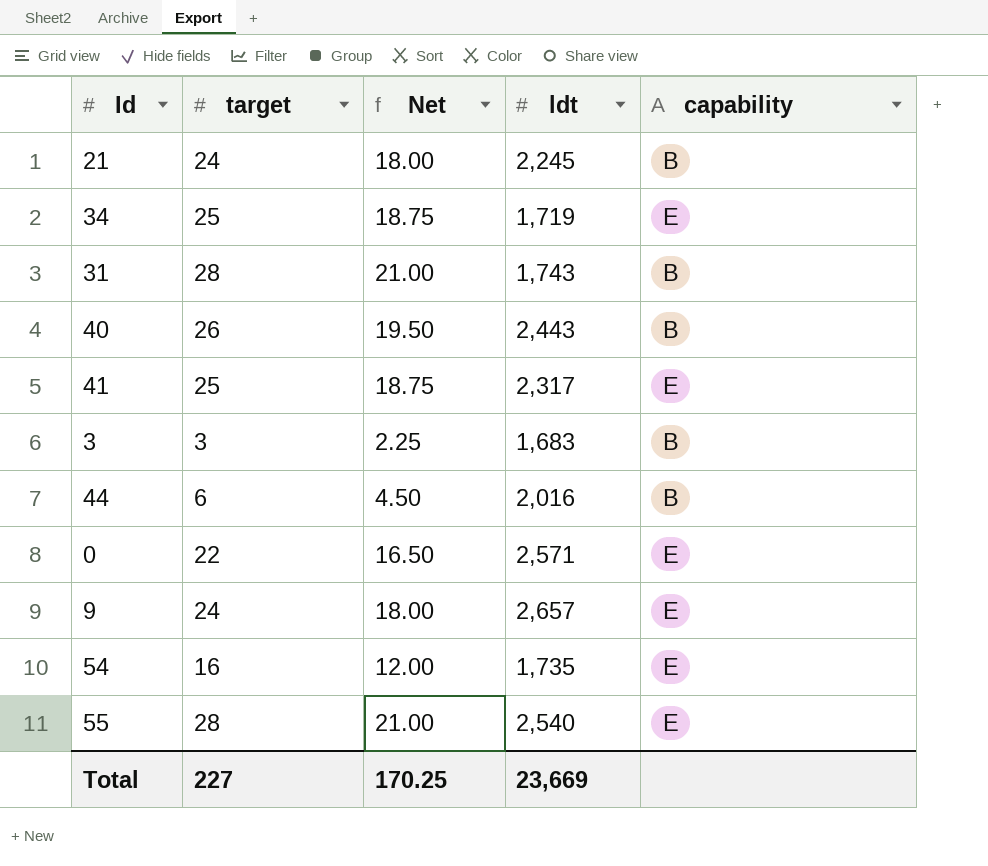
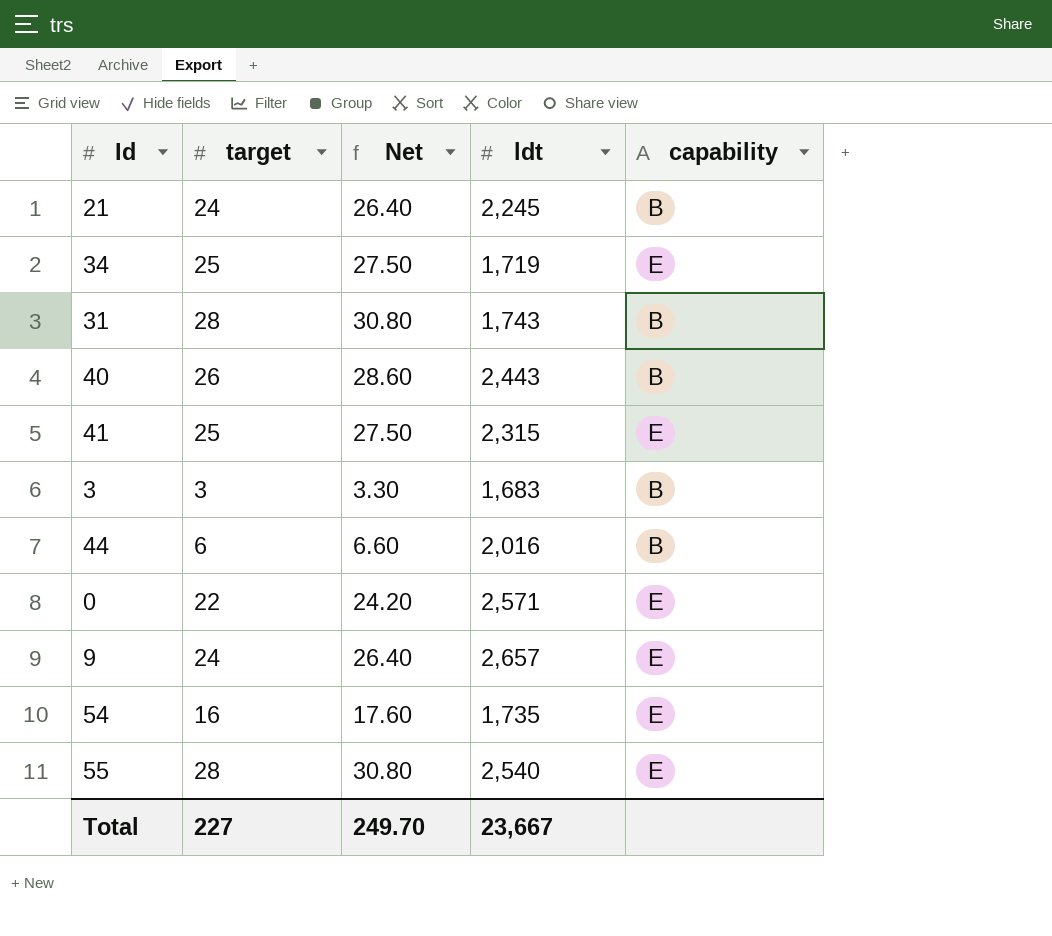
column Net | formula: [target] * 0.75 -> [target] * 1.1
41 | ldt: 2,317 -> 2,315
Total | Net: 170.25 -> 249.70
Total | ldt: 23,669 -> 23,667

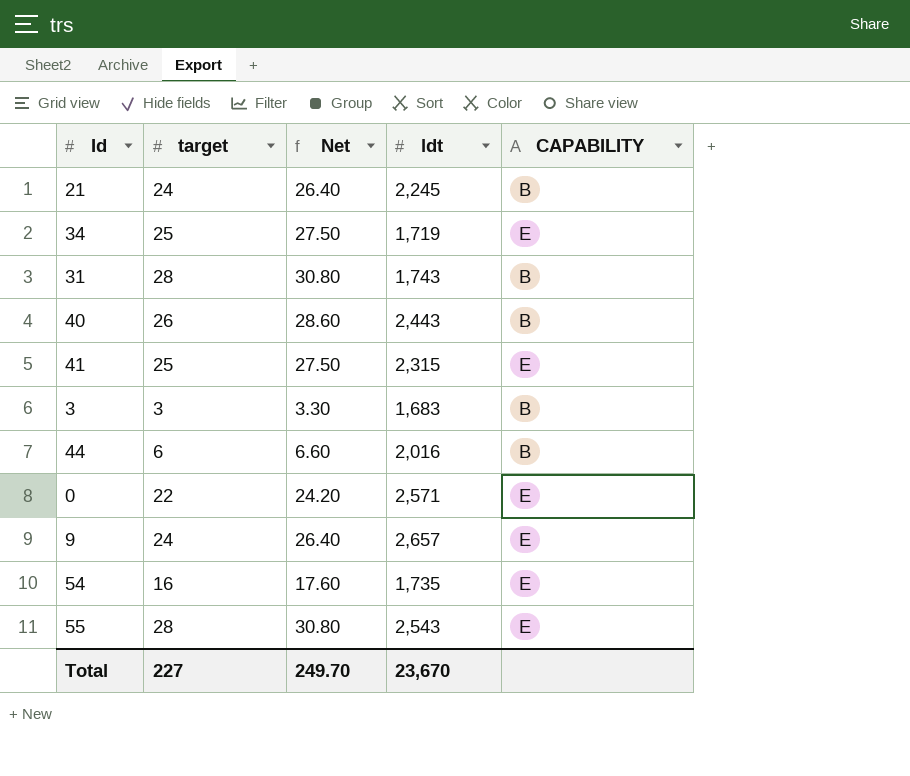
column name: capability -> CAPABILITY
55 | ldt: 2,540 -> 2,543
Total | ldt: 23,667 -> 23,670

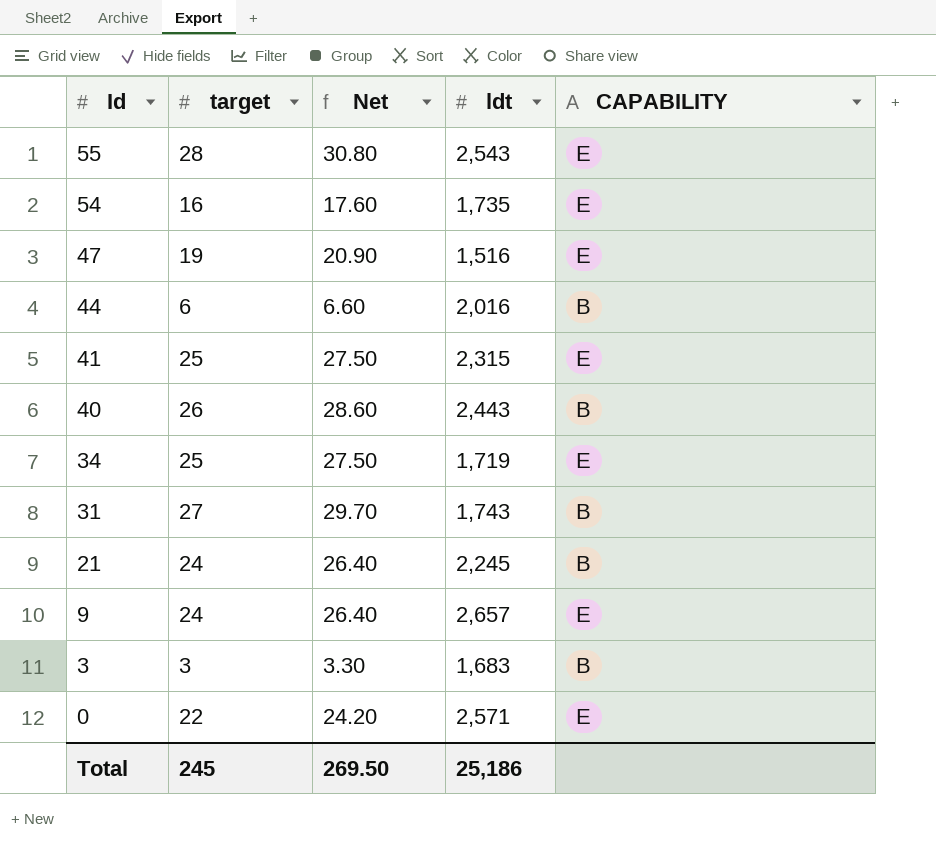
row order: none -> Id descending
row 47: none -> 19 | 20.90 | 1,516 | E
31 | target: 28 -> 27
31 | Net: 30.80 -> 29.70
Total | target: 227 -> 245
Total | Net: 249.70 -> 269.50
Total | ldt: 23,670 -> 25,186

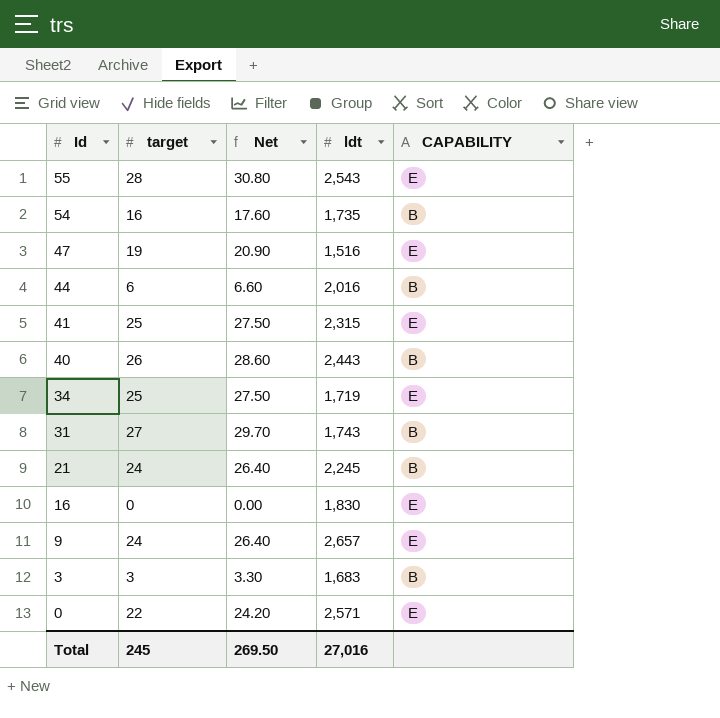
54 | CAPABILITY: E -> B
row 16: none -> 0 | 0.00 | 1,830 | E
Total | ldt: 25,186 -> 27,016

